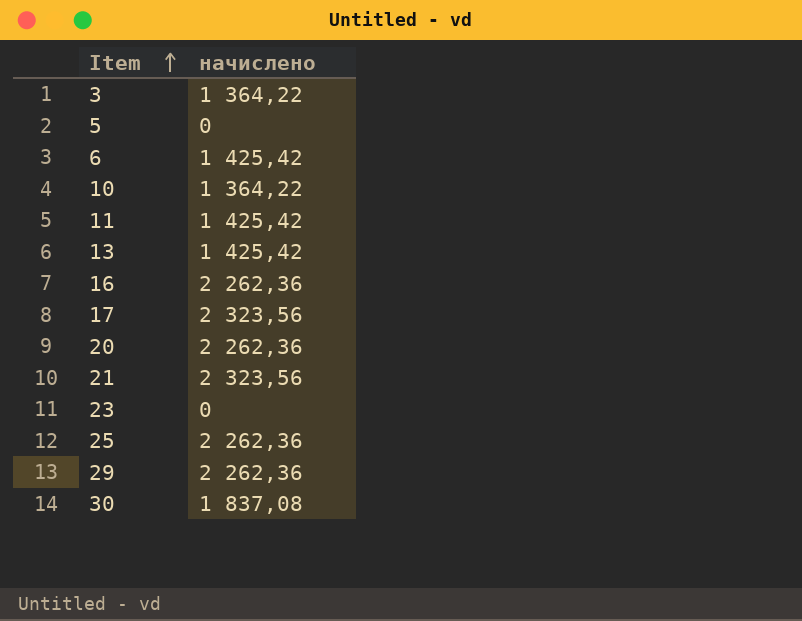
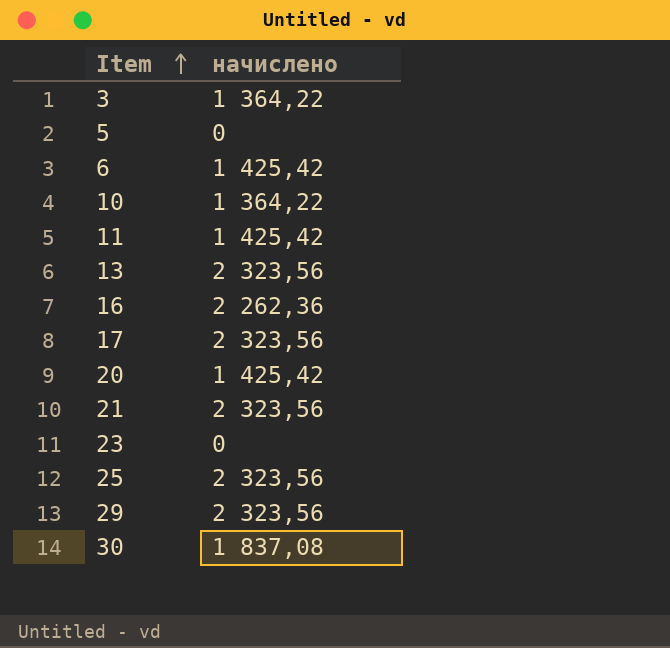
13 | начислено: 1 425,42 -> 2 323,56
20 | начислено: 2 262,36 -> 1 425,42
25 | начислено: 2 262,36 -> 2 323,56
29 | начислено: 2 262,36 -> 2 323,56

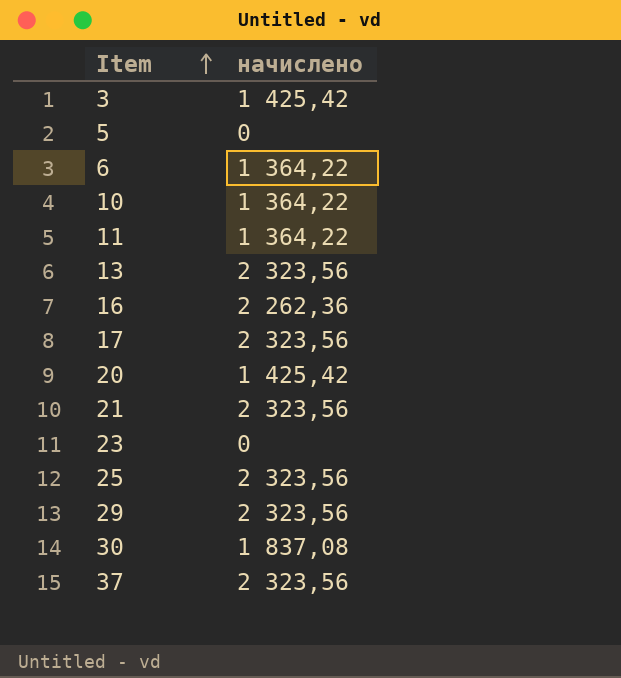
3 | начислено: 1 364,22 -> 1 425,42
6 | начислено: 1 425,42 -> 1 364,22
11 | начислено: 1 425,42 -> 1 364,22
row 37: none -> 2 323,56

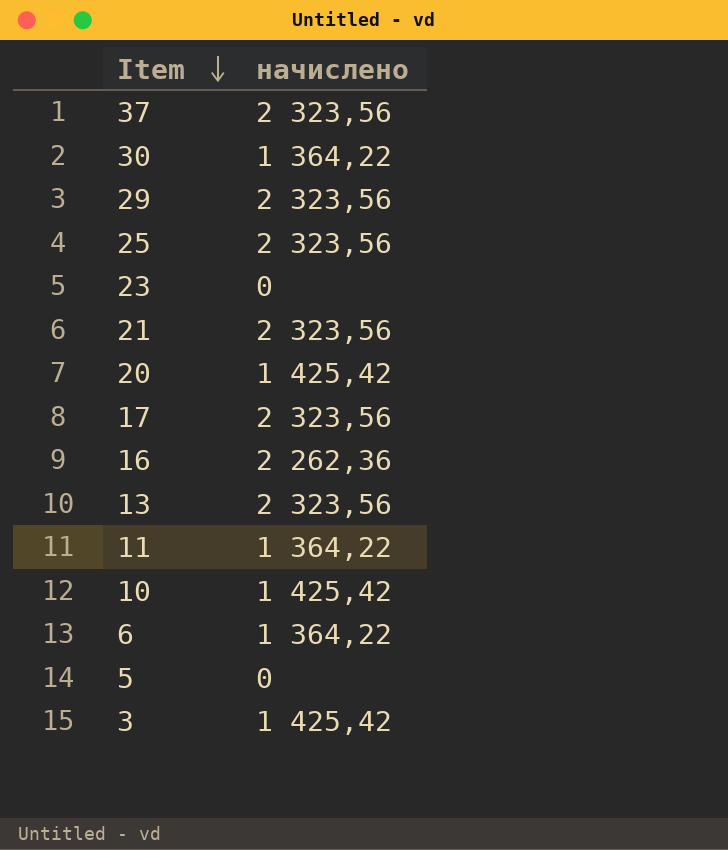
row order: Item ascending -> Item descending
30 | начислено: 1 837,08 -> 1 364,22
10 | начислено: 1 364,22 -> 1 425,42

